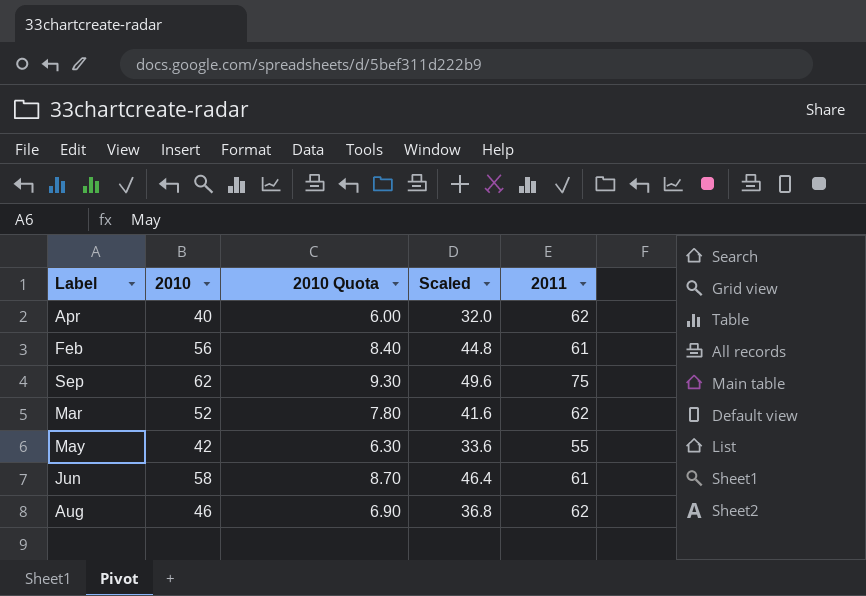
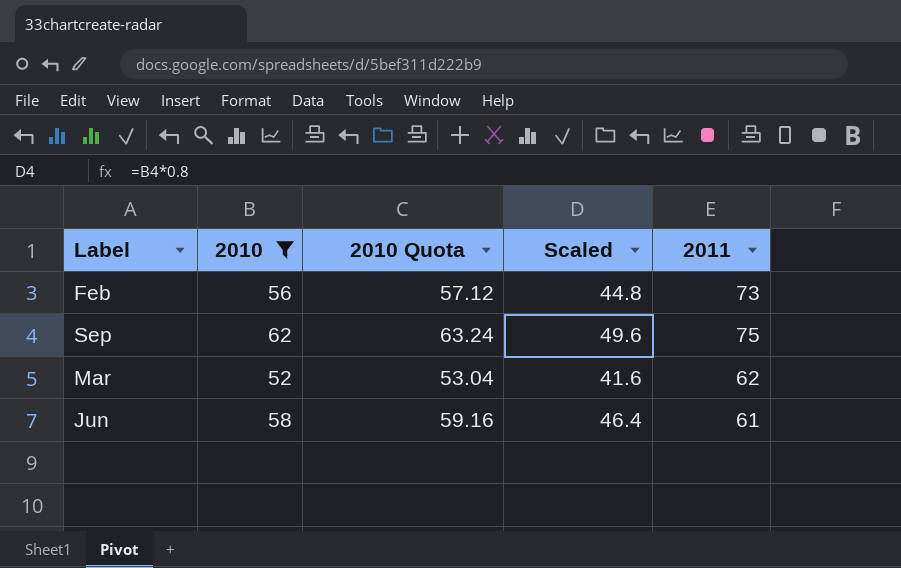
filter: none -> 2010 >= 52
column 2010 Quota | formula: [2010] * 0.15 -> [2010] * 1.02
Feb | 2011: 61 -> 73

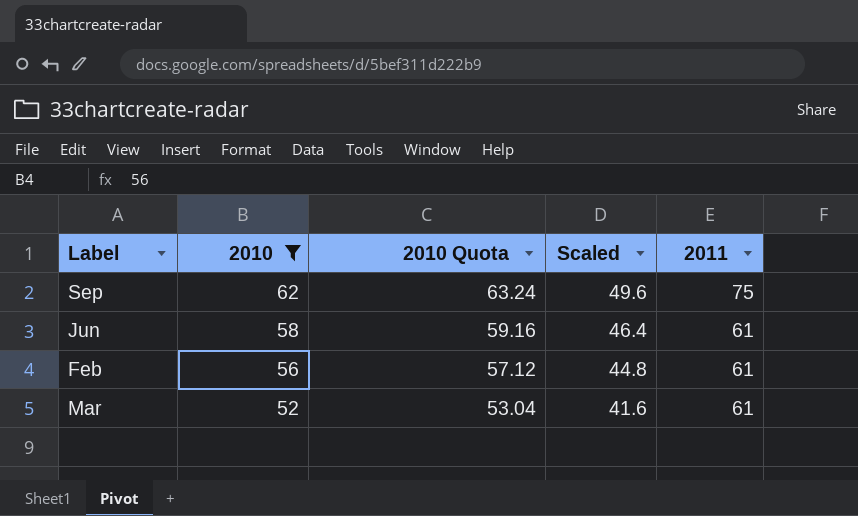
row order: none -> 2010 descending
Feb | 2011: 73 -> 61
Mar | 2011: 62 -> 61

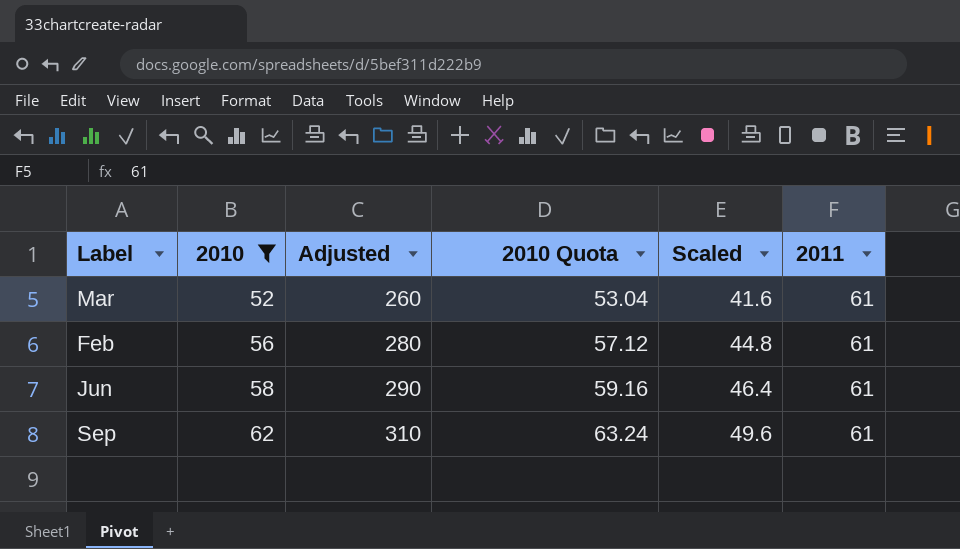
row order: 2010 descending -> 2010 ascending
column Adjusted | formula: none -> [2010] * 5
Sep | 2011: 75 -> 61

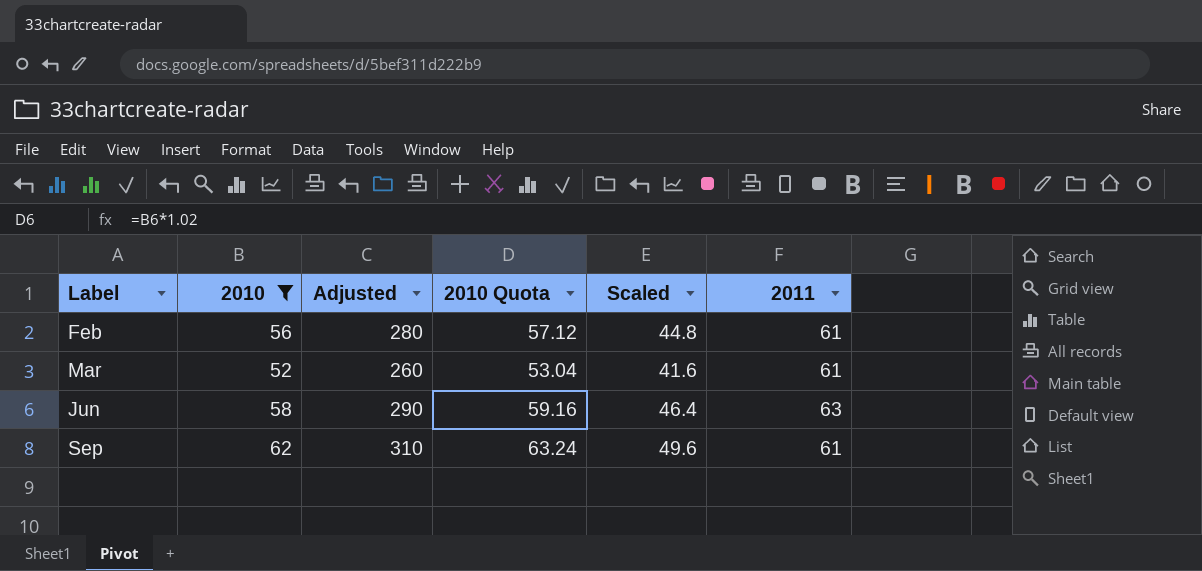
row order: 2010 ascending -> Label ascending
Jun | 2011: 61 -> 63

